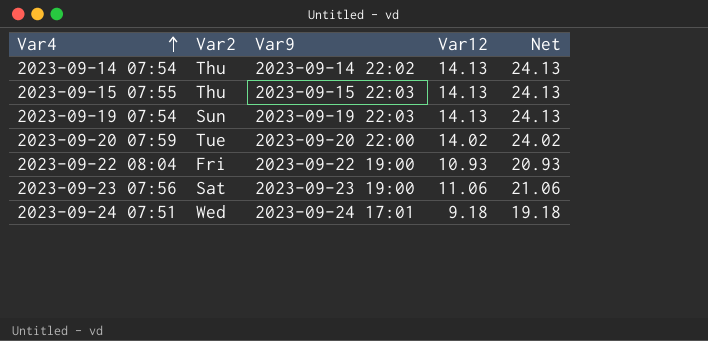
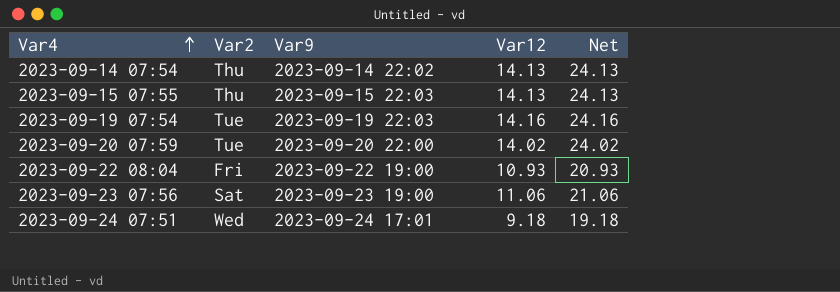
2023-09-19 07:54 | Var2: Sun -> Tue
2023-09-19 07:54 | Var12: 14.13 -> 14.16
2023-09-19 07:54 | Net: 24.13 -> 24.16

